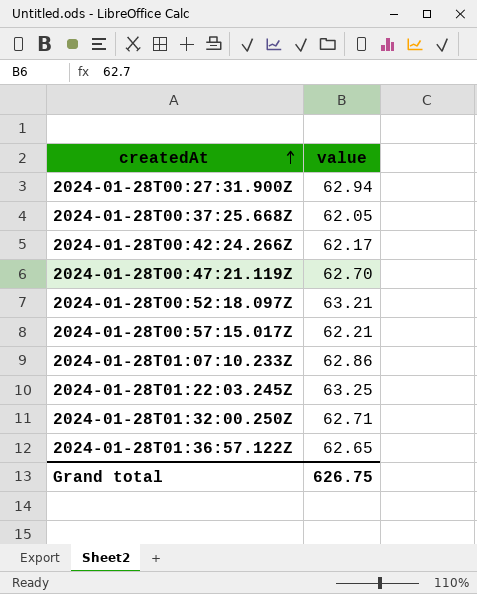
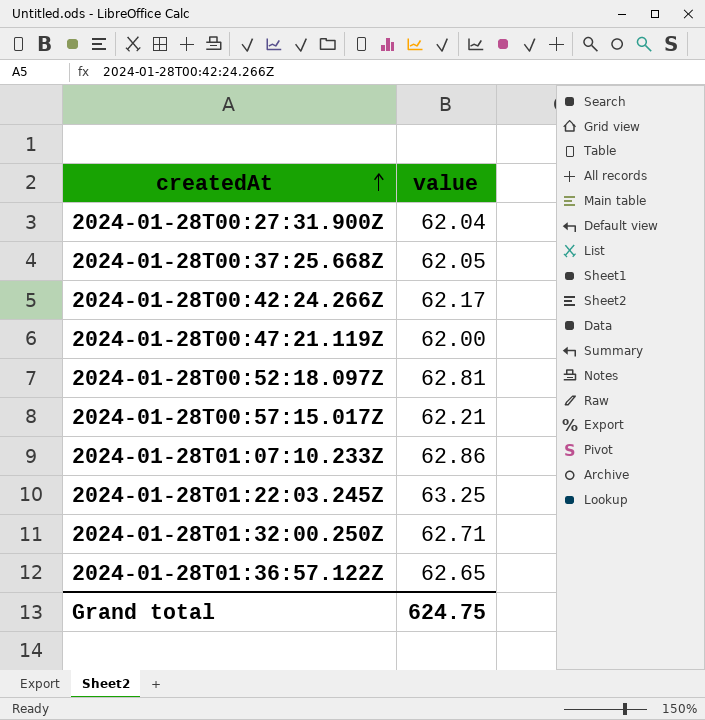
2024-01-28T00:27:31.900Z | value: 62.94 -> 62.04
2024-01-28T00:47:21.119Z | value: 62.70 -> 62.00
2024-01-28T00:52:18.097Z | value: 63.21 -> 62.81
Grand total | value: 626.75 -> 624.75

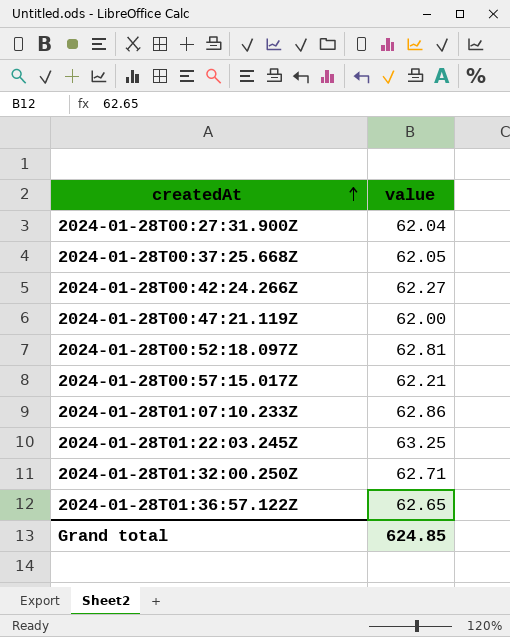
2024-01-28T00:42:24.266Z | value: 62.17 -> 62.27
Grand total | value: 624.75 -> 624.85

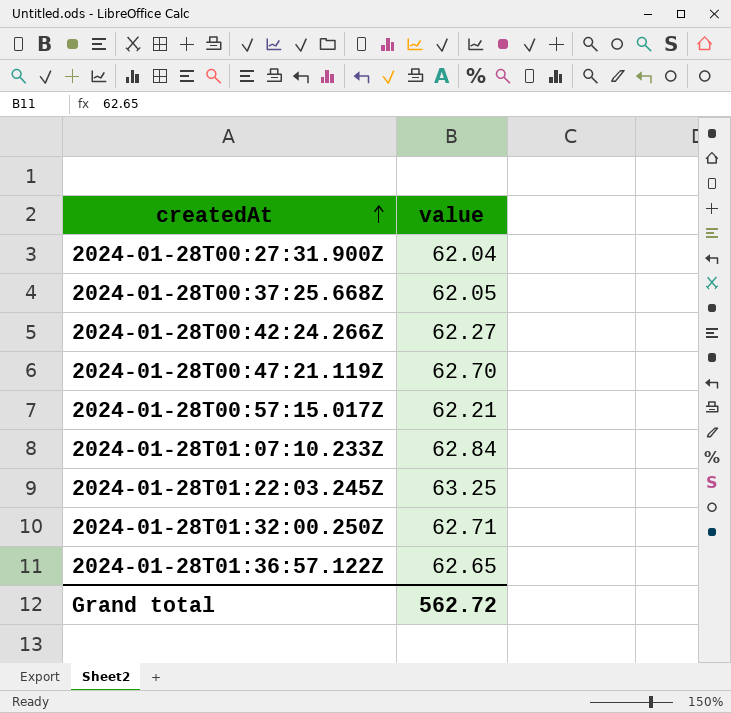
row 2024-01-28T00:52:18.097Z: 62.81 -> none
2024-01-28T00:47:21.119Z | value: 62.00 -> 62.70
2024-01-28T01:07:10.233Z | value: 62.86 -> 62.84
Grand total | value: 624.85 -> 562.72

